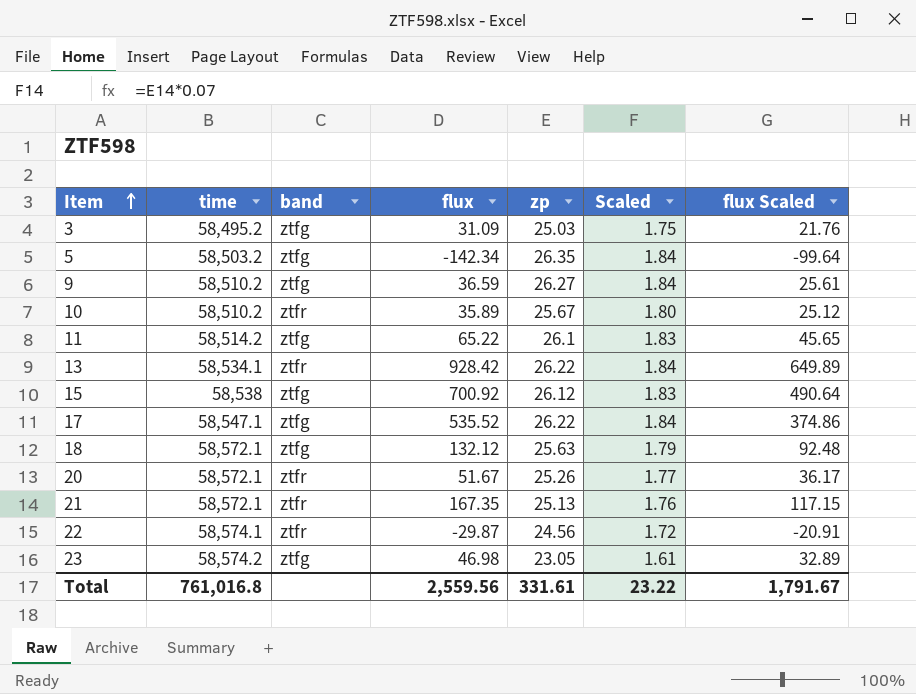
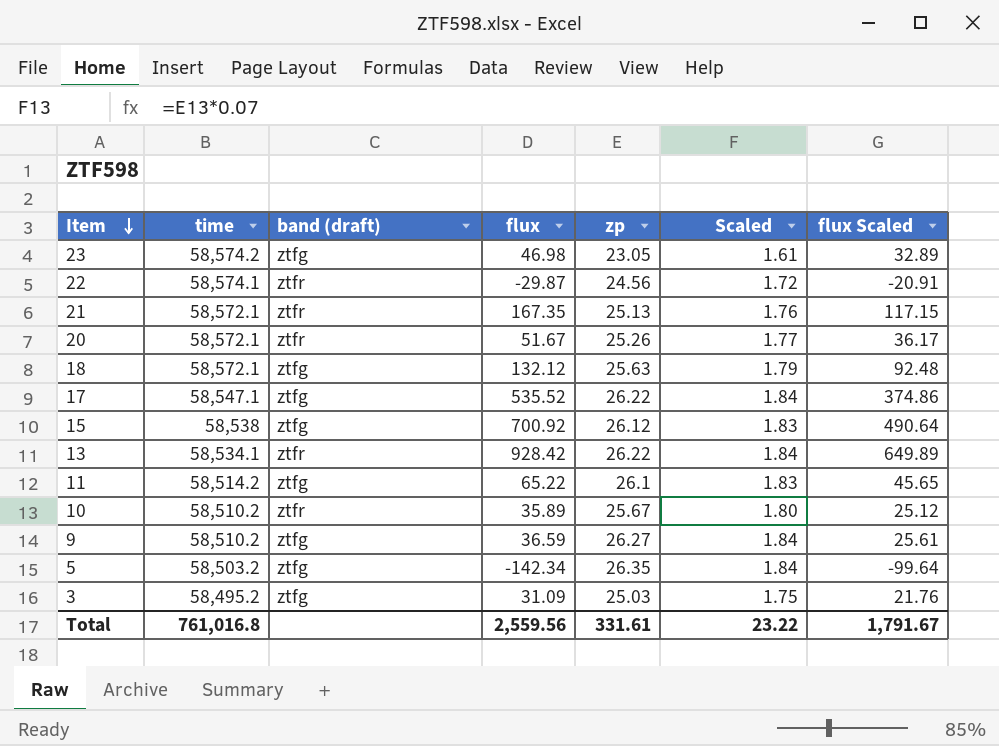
row order: Item ascending -> Item descending
column name: band -> band (draft)

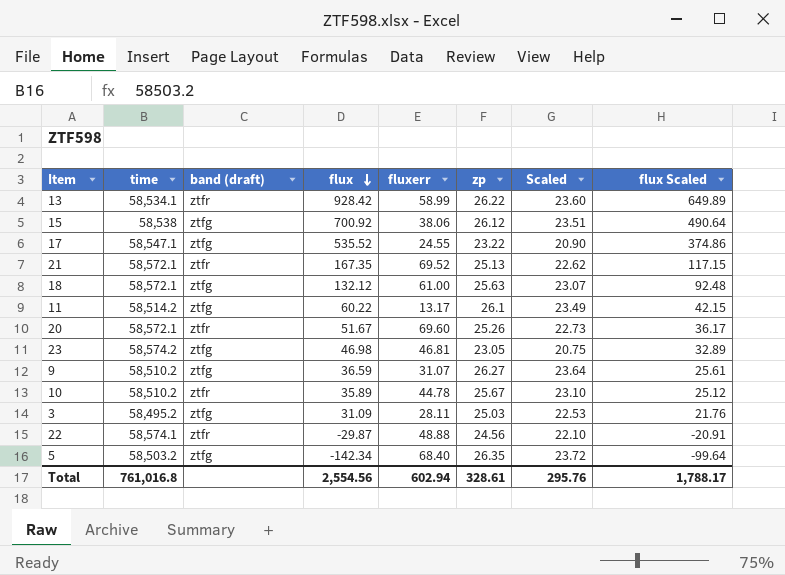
row order: Item descending -> flux descending
column fluxerr | position: none -> 5
column Scaled | formula: [zp] * 0.07 -> [zp] * 0.9
17 | zp: 26.22 -> 23.22
11 | flux: 65.22 -> 60.22
11 | flux Scaled: 45.65 -> 42.15
Total | flux: 2,559.56 -> 2,554.56
Total | zp: 331.61 -> 328.61
Total | Scaled: 23.22 -> 295.76
Total | flux Scaled: 1,791.67 -> 1,788.17

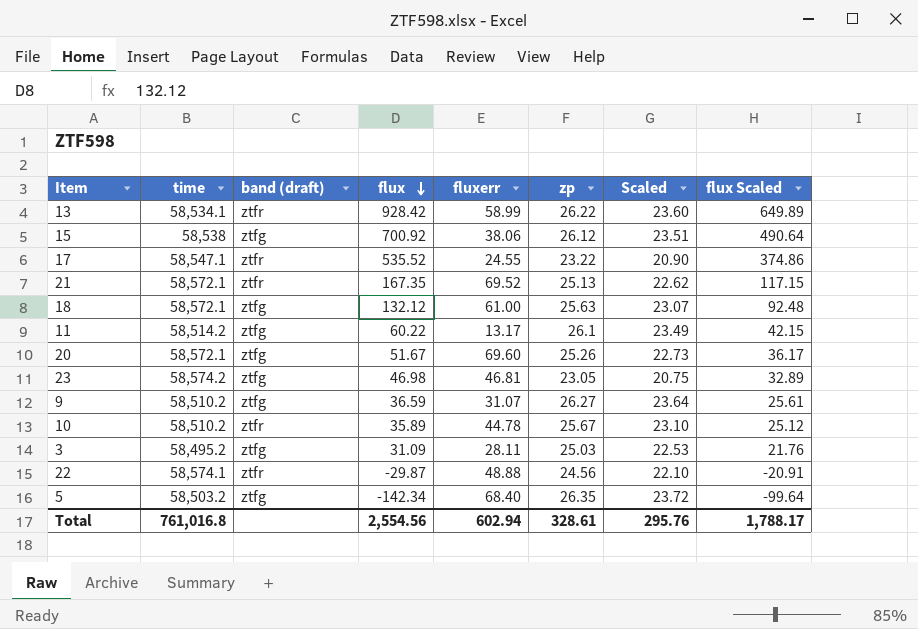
17 | band (draft): ztfg -> ztfr
20 | band (draft): ztfr -> ztfg

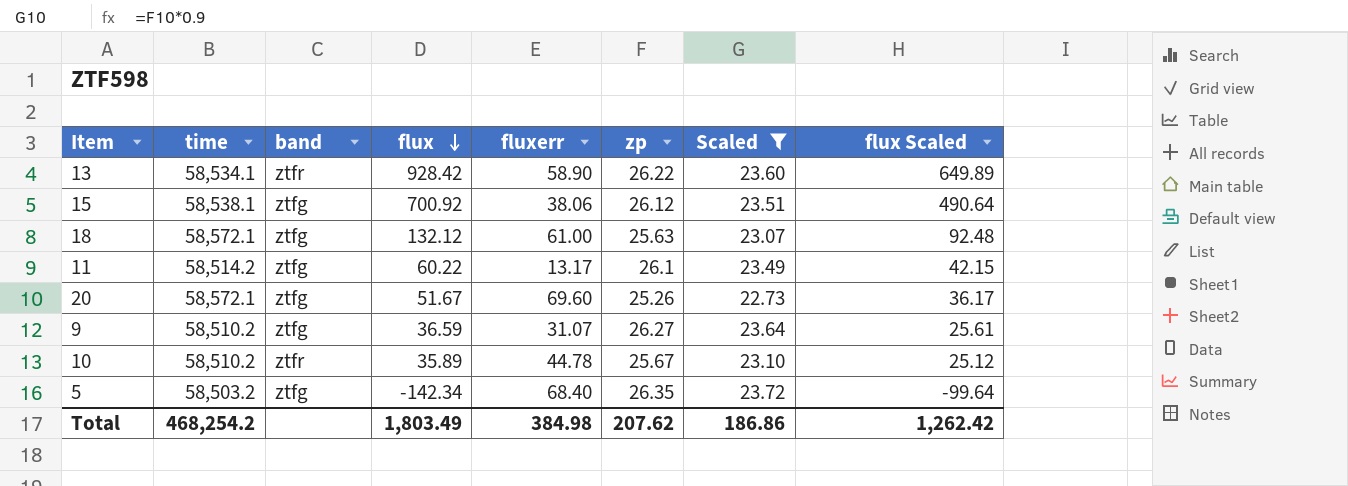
filter: none -> Scaled >= 22.73
column name: band (draft) -> band
13 | fluxerr: 58.99 -> 58.90
15 | time: 58,538 -> 58,538.1
Total | time: 761,016.8 -> 468,254.2
Total | flux: 2,554.56 -> 1,803.49
Total | fluxerr: 602.94 -> 384.98
Total | zp: 328.61 -> 207.62
Total | Scaled: 295.76 -> 186.86
Total | flux Scaled: 1,788.17 -> 1,262.42

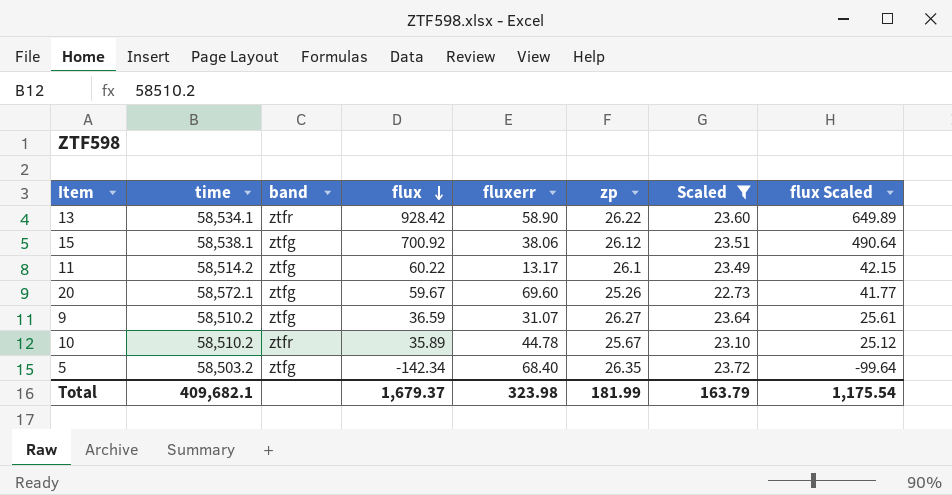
row 18: 58,572.1 | ztfg | 132.12 | 61.00 | 25.63 | 23.07 | 92.48 -> none
20 | flux: 51.67 -> 59.67
20 | flux Scaled: 36.17 -> 41.77
Total | time: 468,254.2 -> 409,682.1
Total | flux: 1,803.49 -> 1,679.37
Total | fluxerr: 384.98 -> 323.98
Total | zp: 207.62 -> 181.99
Total | Scaled: 186.86 -> 163.79
Total | flux Scaled: 1,262.42 -> 1,175.54

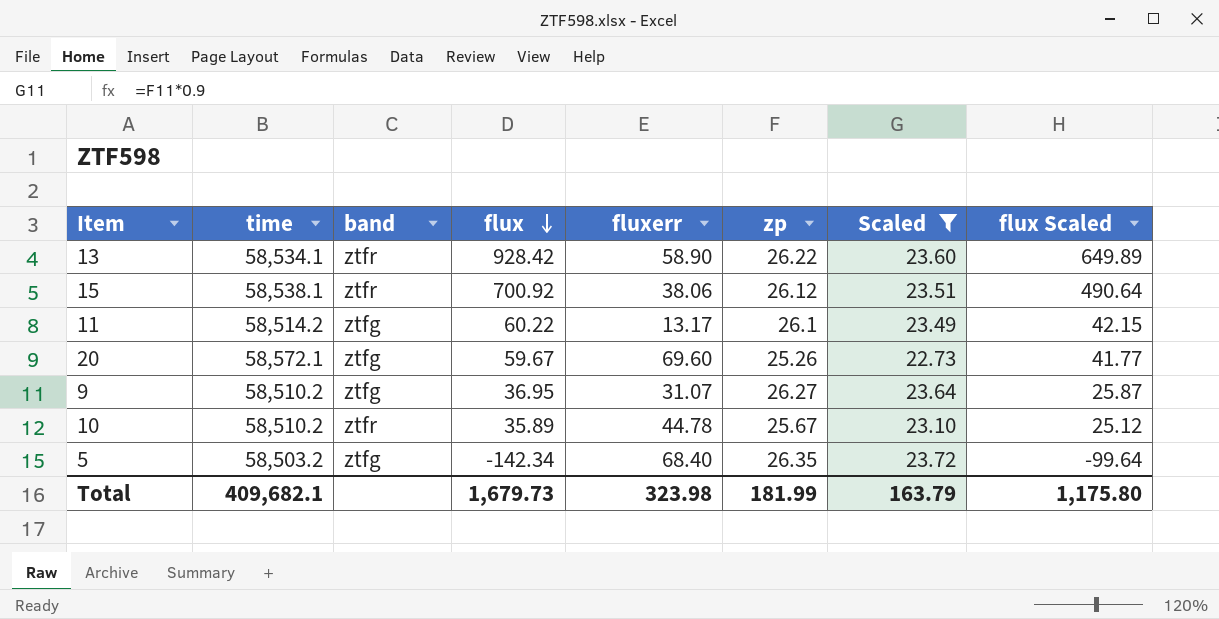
15 | band: ztfg -> ztfr
9 | flux: 36.59 -> 36.95
9 | flux Scaled: 25.61 -> 25.87
Total | flux: 1,679.37 -> 1,679.73
Total | flux Scaled: 1,175.54 -> 1,175.80

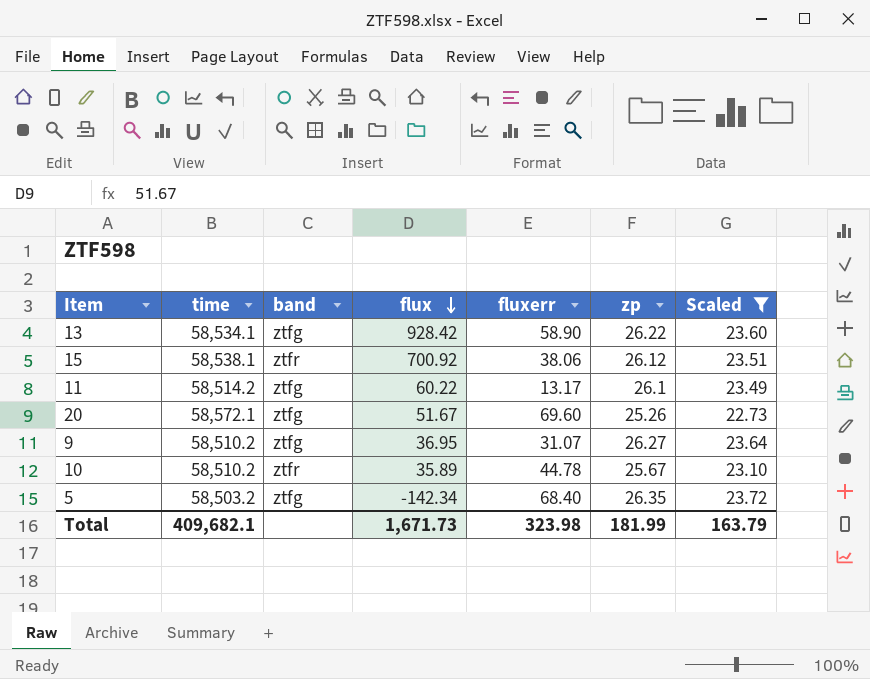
column flux Scaled | formula: [flux] * 0.7 -> none
13 | band: ztfr -> ztfg
20 | flux: 59.67 -> 51.67
Total | flux: 1,679.73 -> 1,671.73

